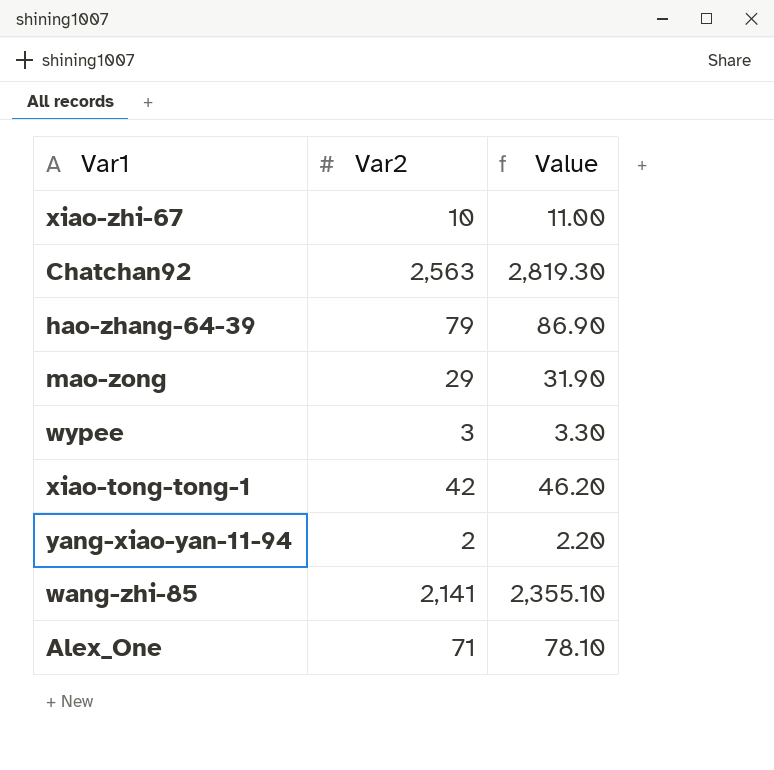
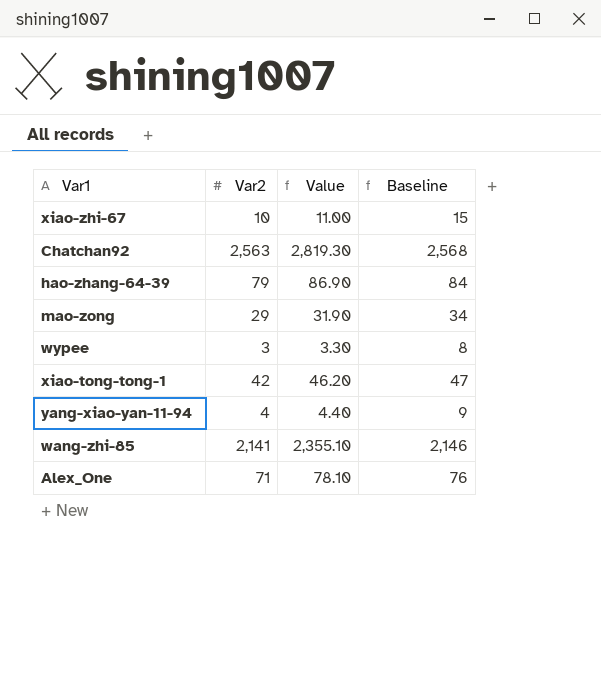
column Baseline | formula: none -> [Var2] + 5
yang-xiao-yan-11-94 | Var2: 2 -> 4
yang-xiao-yan-11-94 | Value: 2.20 -> 4.40

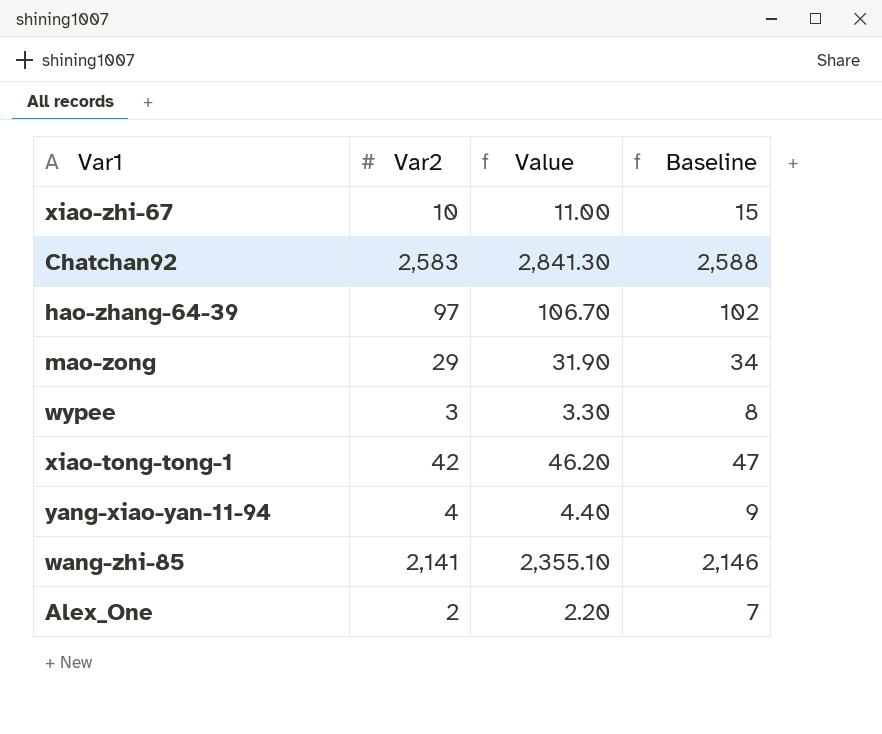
Chatchan92 | Var2: 2,563 -> 2,583
Chatchan92 | Value: 2,819.30 -> 2,841.30
Chatchan92 | Baseline: 2,568 -> 2,588
hao-zhang-64-39 | Var2: 79 -> 97
hao-zhang-64-39 | Value: 86.90 -> 106.70
hao-zhang-64-39 | Baseline: 84 -> 102
Alex_One | Var2: 71 -> 2
Alex_One | Value: 78.10 -> 2.20
Alex_One | Baseline: 76 -> 7

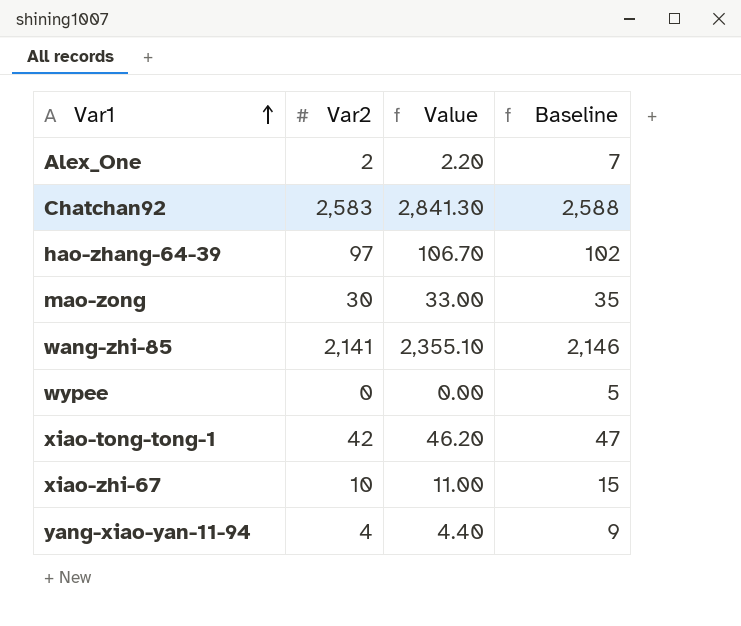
row order: none -> Var1 ascending
mao-zong | Var2: 29 -> 30
mao-zong | Value: 31.90 -> 33.00
mao-zong | Baseline: 34 -> 35
wypee | Var2: 3 -> 0
wypee | Value: 3.30 -> 0.00
wypee | Baseline: 8 -> 5

